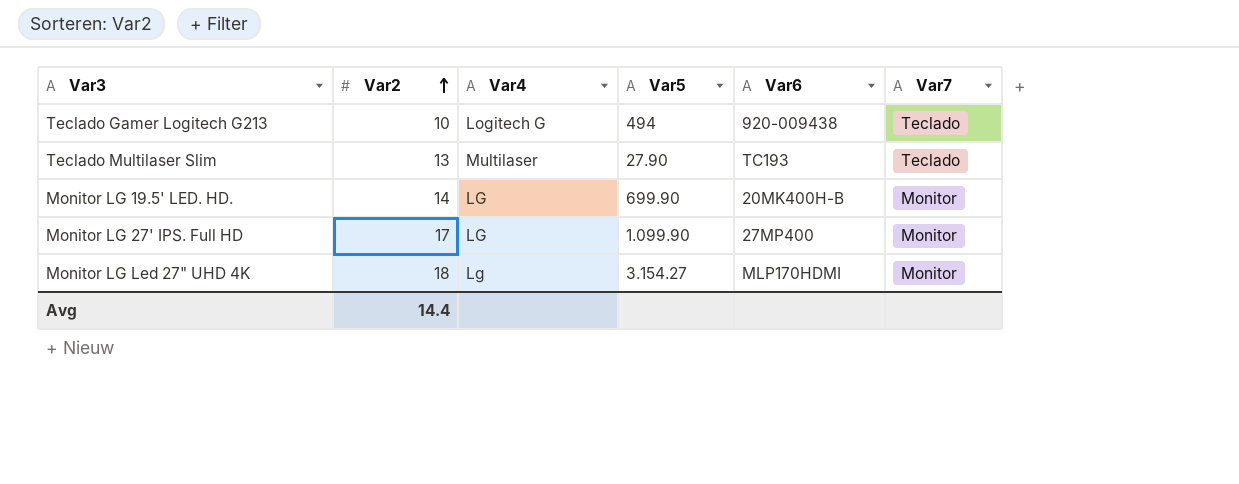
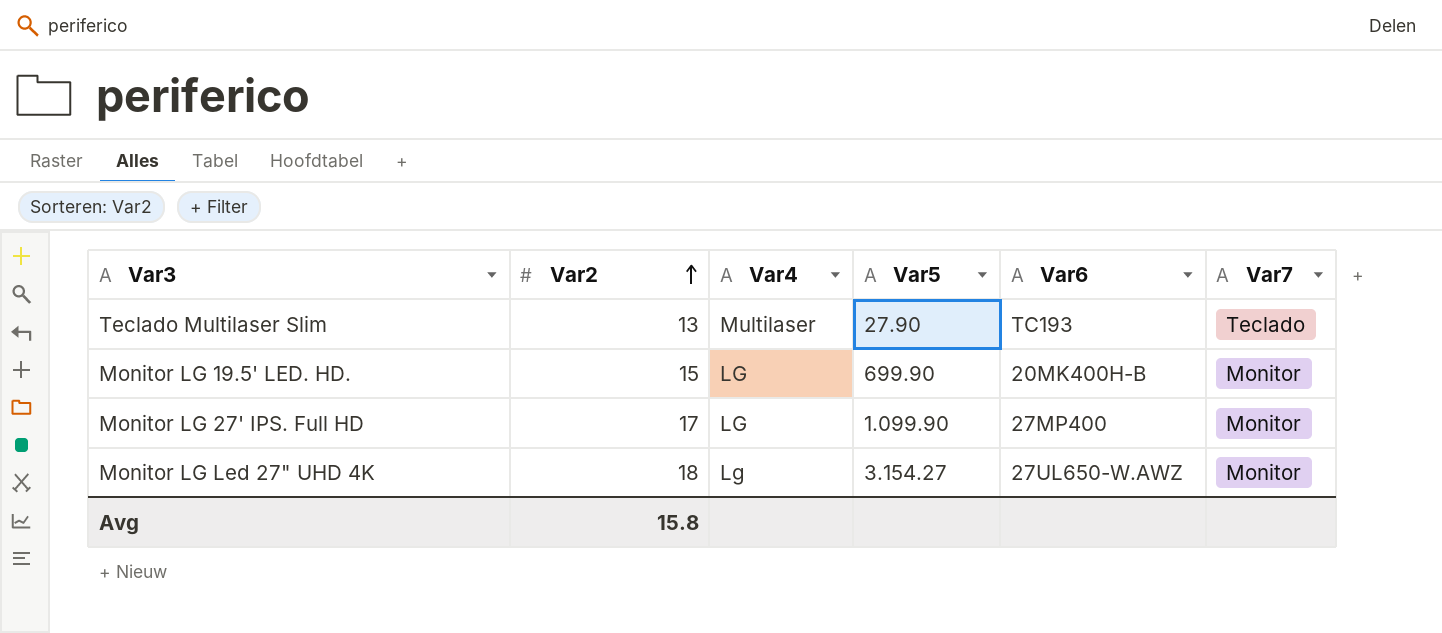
row Teclado Gamer Logitech G213: 10 | Logitech G | 494 | 920-009438 | Teclado -> none
Monitor LG 19.5' LED. HD. | Var2: 14 -> 15
Monitor LG Led 27" UHD 4K | Var6: MLP170HDMI -> 27UL650-W.AWZ
Avg | Var2: 14.4 -> 15.8

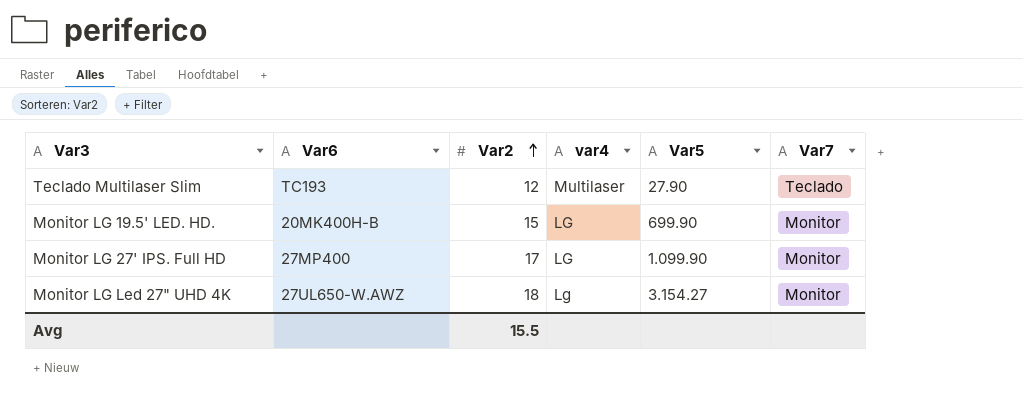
column Var6 | position: 5 -> 2
column name: Var4 -> var4
Teclado Multilaser Slim | Var2: 13 -> 12
Avg | Var2: 15.8 -> 15.5

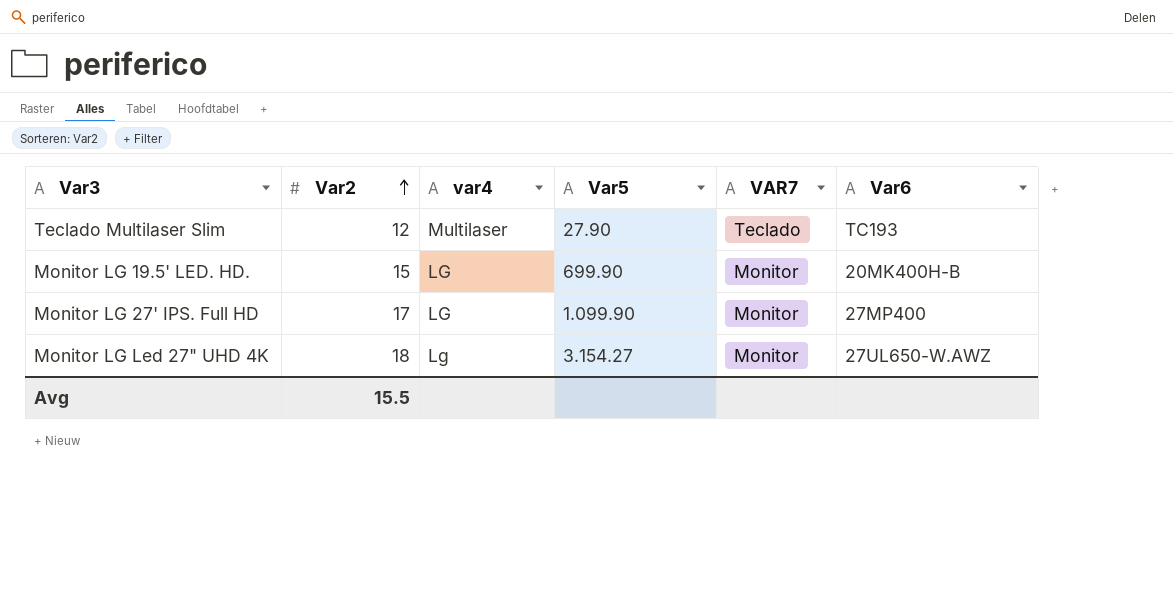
column name: Var7 -> VAR7
column Var6 | position: 2 -> 6

